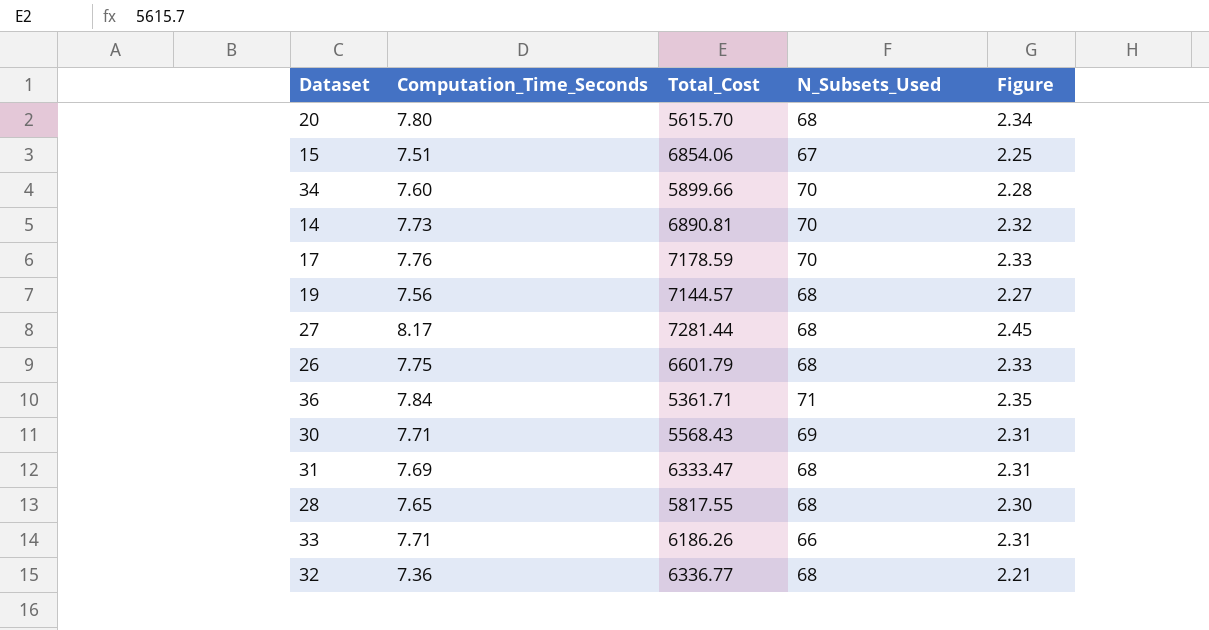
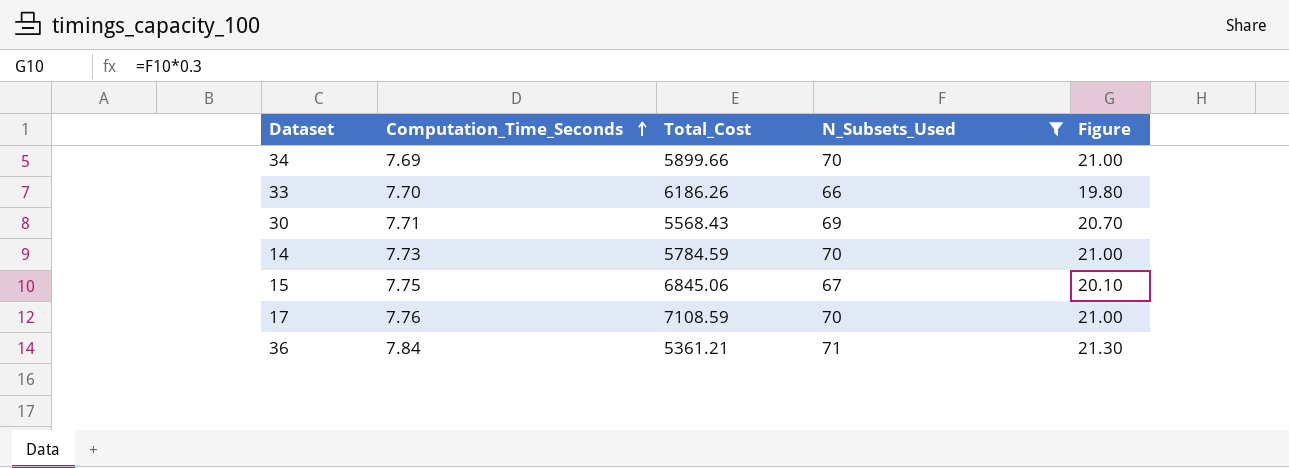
filter: none -> N_Subsets_Used != 68
row order: none -> Computation_Time_Seconds ascending
column Figure | formula: [Computation_Time_Seconds] * 0.3 -> [N_Subsets_Used] * 0.3
34 | Computation_Time_Seconds: 7.60 -> 7.69
33 | Computation_Time_Seconds: 7.71 -> 7.70
14 | Total_Cost: 6890.81 -> 5784.59
15 | Computation_Time_Seconds: 7.51 -> 7.75
15 | Total_Cost: 6854.06 -> 6845.06
17 | Total_Cost: 7178.59 -> 7108.59
36 | Total_Cost: 5361.71 -> 5361.21

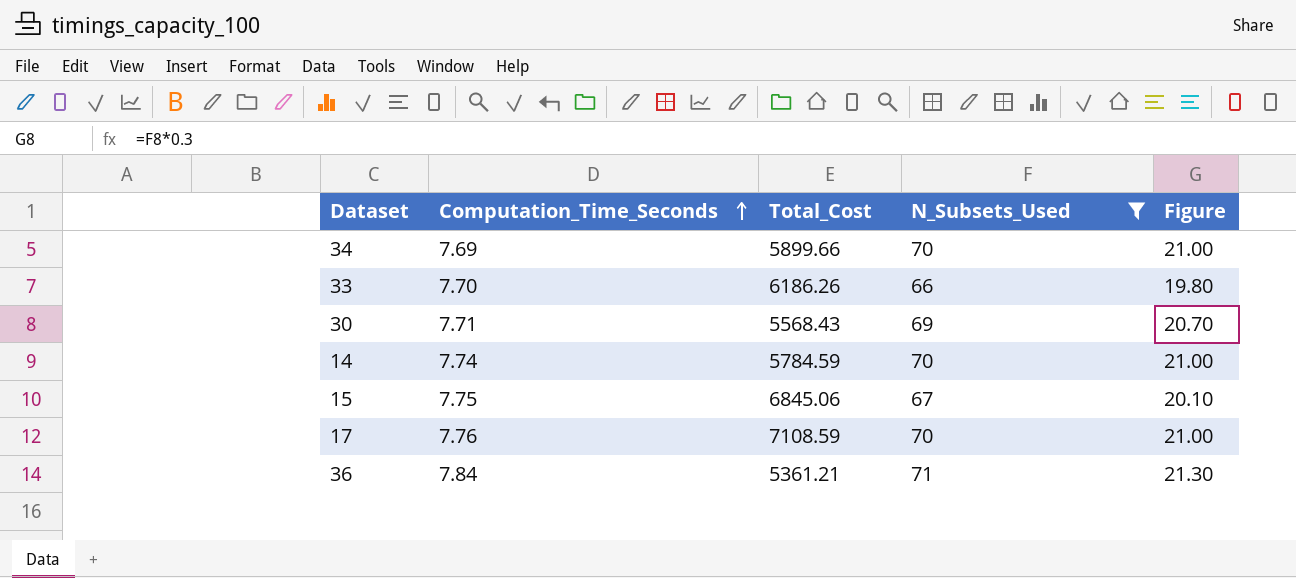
14 | Computation_Time_Seconds: 7.73 -> 7.74

